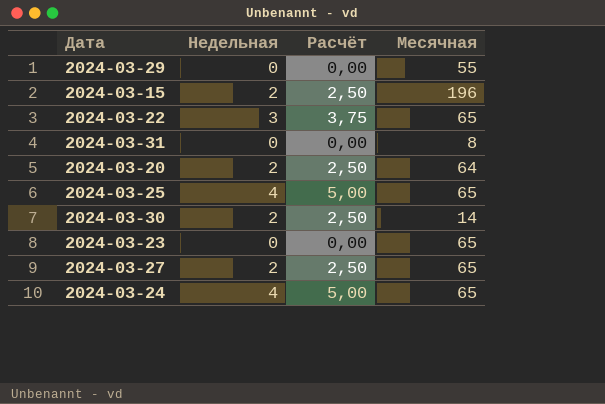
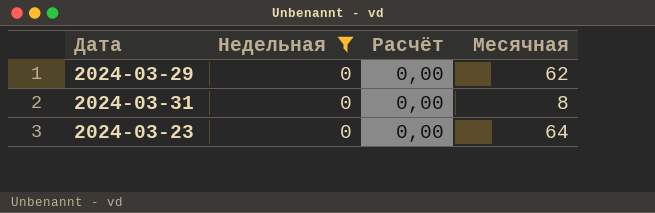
filter: none -> Недельная = 0
2024-03-29 | Месячная: 55 -> 62
2024-03-23 | Месячная: 65 -> 64

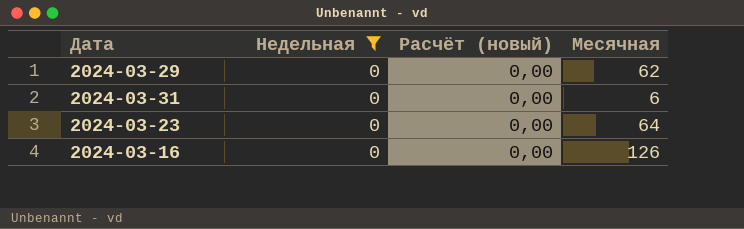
column name: Расчёт -> Расчёт (новый)
2024-03-31 | Месячная: 8 -> 6
row 2024-03-16: none -> 0 | 0,00 | 126

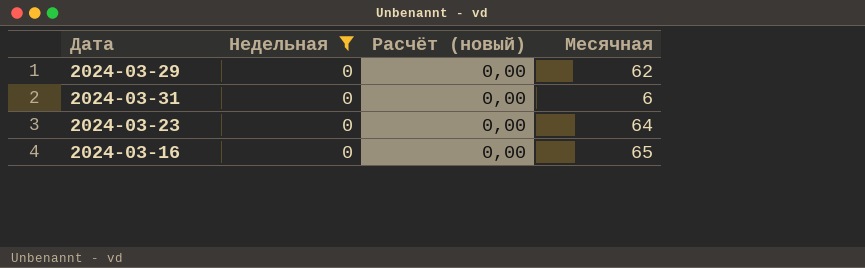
2024-03-16 | Месячная: 126 -> 65

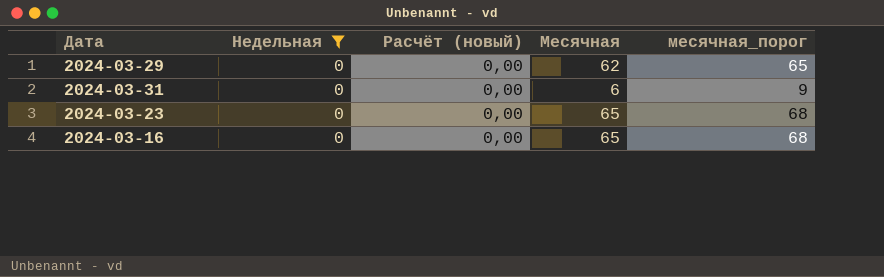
column месячная_порог | formula: none -> [Месячная] + 3
2024-03-23 | Месячная: 64 -> 65

